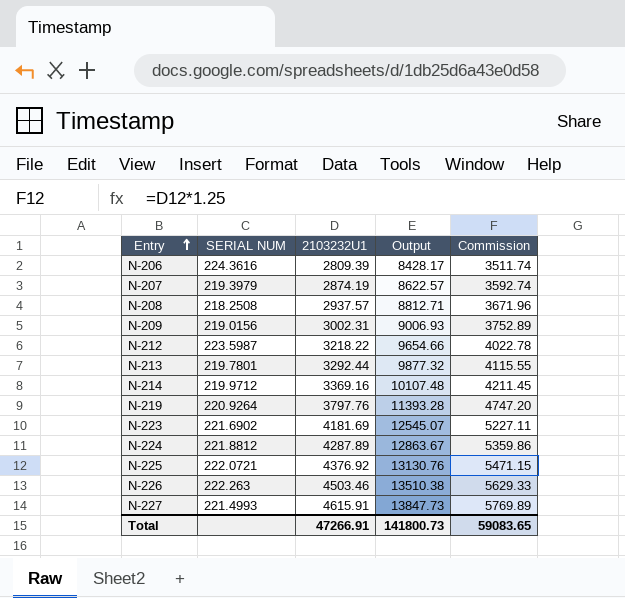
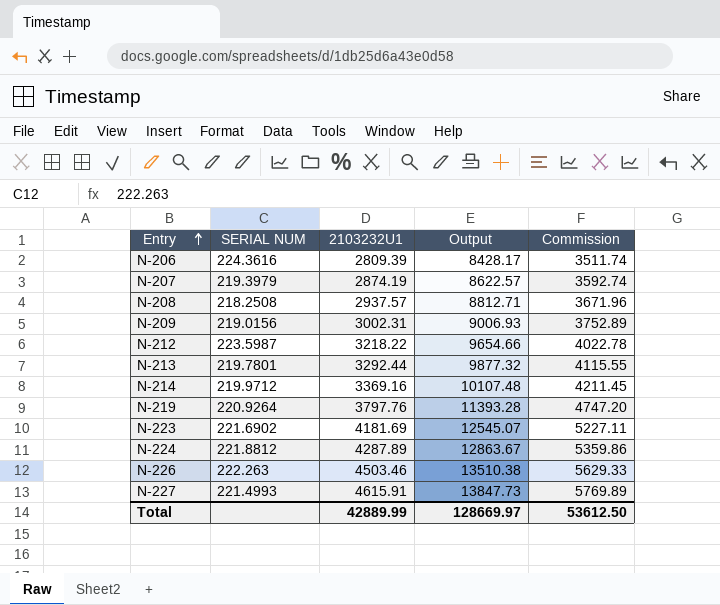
row N-225: 222.0721 | 4376.92 | 13130.76 | 5471.15 -> none
Total | 2103232U1: 47266.91 -> 42889.99
Total | Output: 141800.73 -> 128669.97
Total | Commission: 59083.65 -> 53612.50

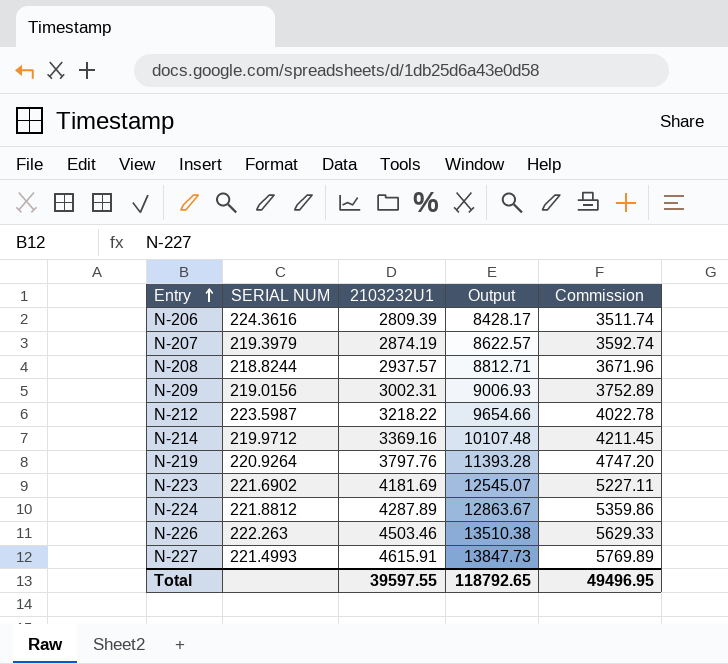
row N-213: 219.7801 | 3292.44 | 9877.32 | 4115.55 -> none
N-208 | SERIAL NUM: 218.2508 -> 218.8244
Total | 2103232U1: 42889.99 -> 39597.55
Total | Output: 128669.97 -> 118792.65
Total | Commission: 53612.50 -> 49496.95

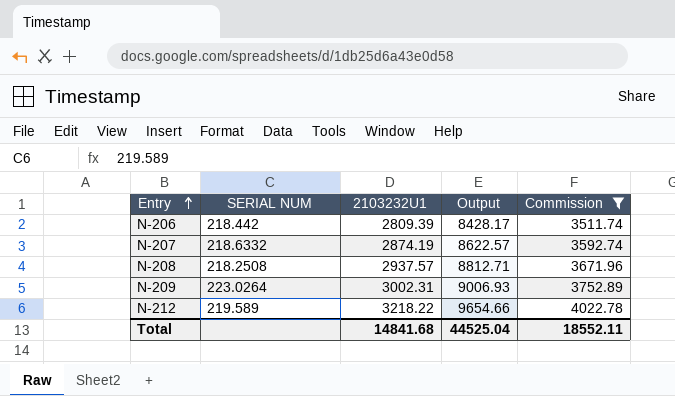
filter: none -> Commission <= 4022.78
N-206 | SERIAL NUM: 224.3616 -> 218.442
N-207 | SERIAL NUM: 219.3979 -> 218.6332
N-208 | SERIAL NUM: 218.8244 -> 218.2508
N-209 | SERIAL NUM: 219.0156 -> 223.0264
N-212 | SERIAL NUM: 223.5987 -> 219.589
Total | 2103232U1: 39597.55 -> 14841.68
Total | Output: 118792.65 -> 44525.04
Total | Commission: 49496.95 -> 18552.11

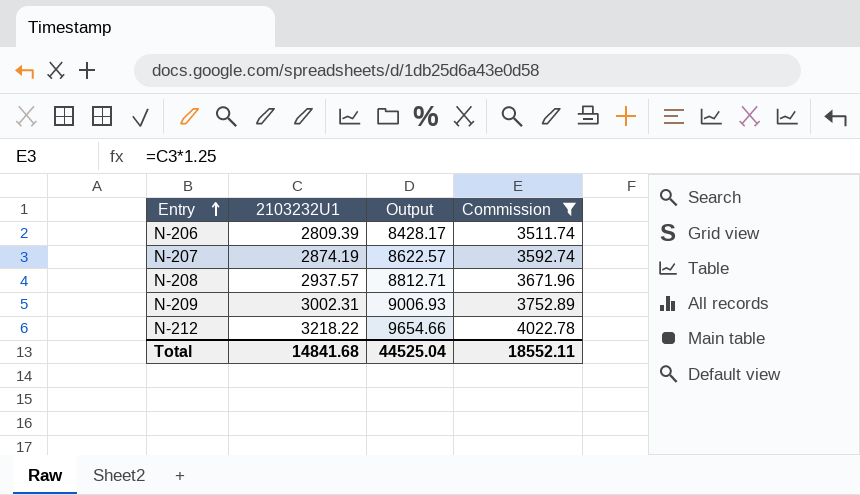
column SERIAL NUM | position: 2 -> none

